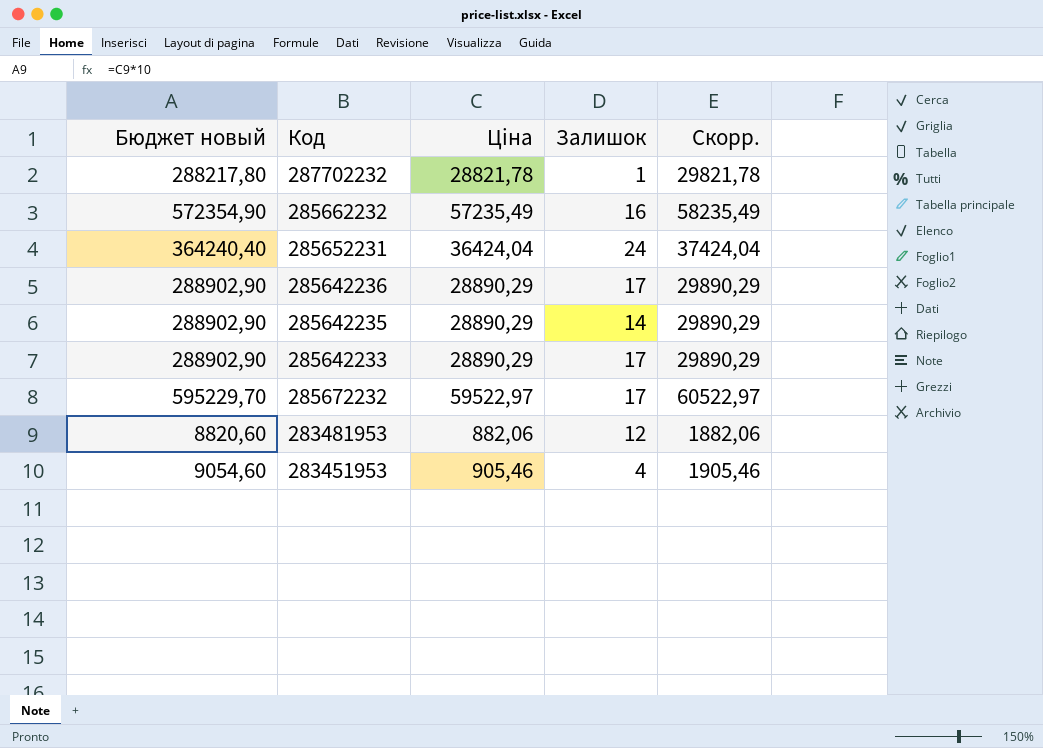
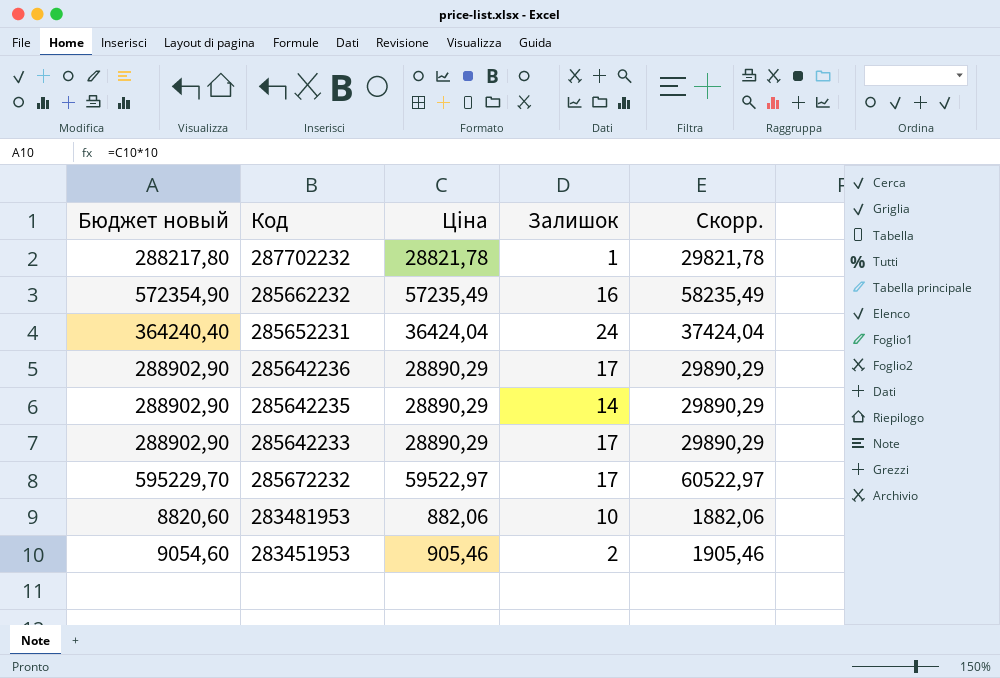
283481953 | Залишок: 12 -> 10
283451953 | Залишок: 4 -> 2

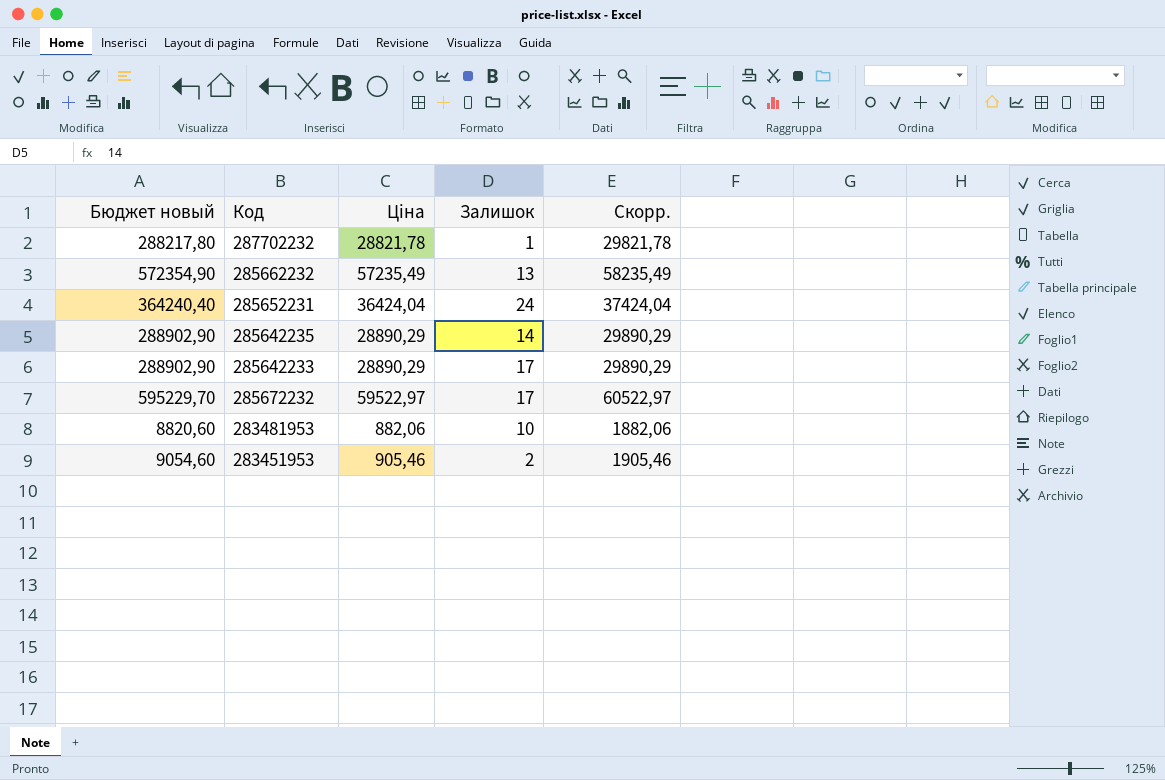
row 285642236: 288902,90 | 28890,29 | 17 | 29890,29 -> none
285662232 | Залишок: 16 -> 13

